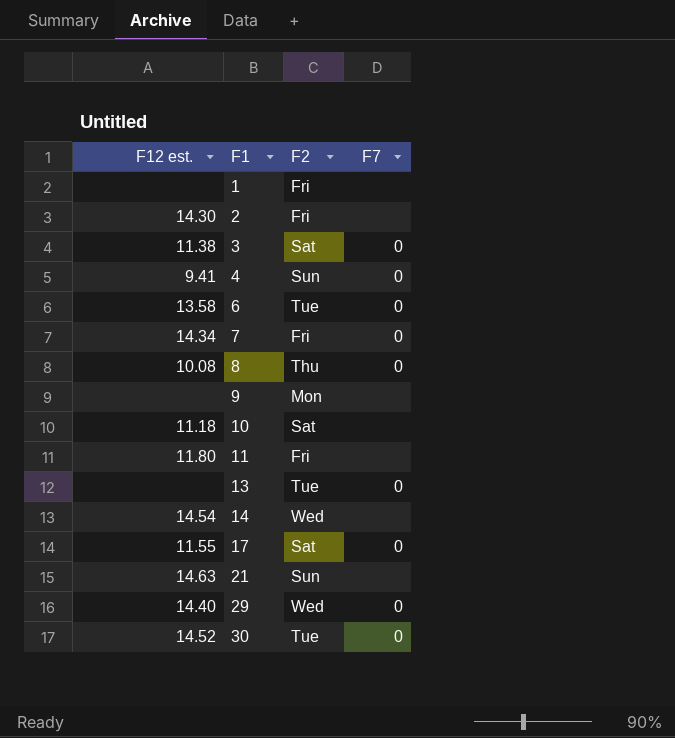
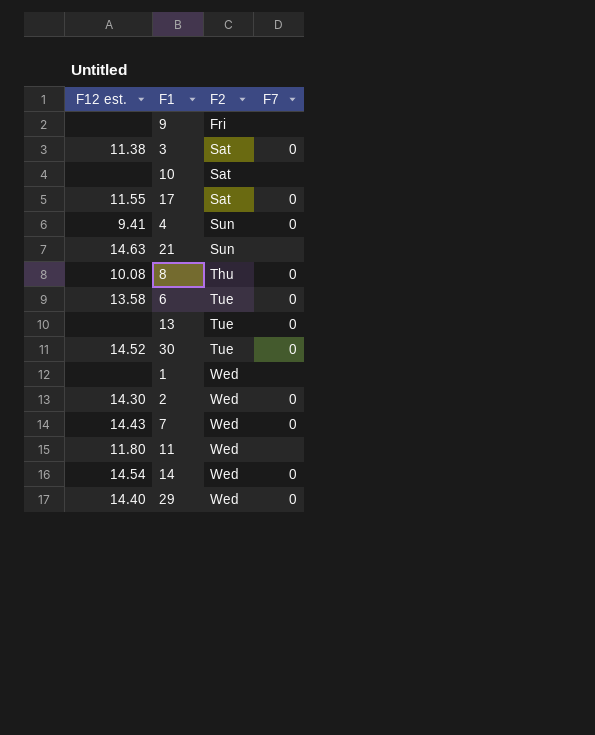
row order: F1 ascending -> F2 ascending
9 | F2: Mon -> Fri
10 | F12 est.: 11.18 -> none
1 | F2: Fri -> Wed
2 | F2: Fri -> Wed
2 | F7: none -> 0
7 | F12 est.: 14.34 -> 14.43
7 | F2: Fri -> Wed
11 | F2: Fri -> Wed
14 | F7: none -> 0

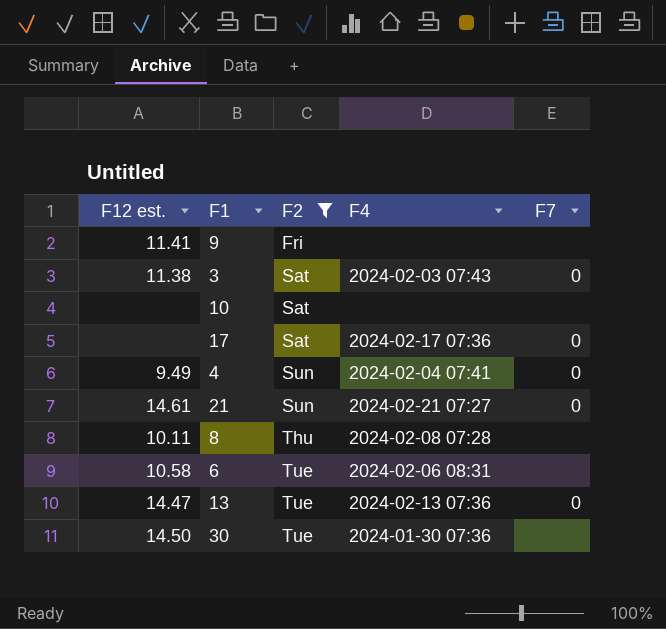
filter: none -> F2 != Wed
column F4 | position: none -> 4
9 | F12 est.: none -> 11.41
17 | F12 est.: 11.55 -> none
4 | F12 est.: 9.41 -> 9.49
21 | F12 est.: 14.63 -> 14.61
21 | F7: none -> 0
8 | F12 est.: 10.08 -> 10.11
8 | F7: 0 -> none
6 | F12 est.: 13.58 -> 10.58
6 | F7: 0 -> none
13 | F12 est.: none -> 14.47
30 | F12 est.: 14.52 -> 14.50
30 | F7: 0 -> none

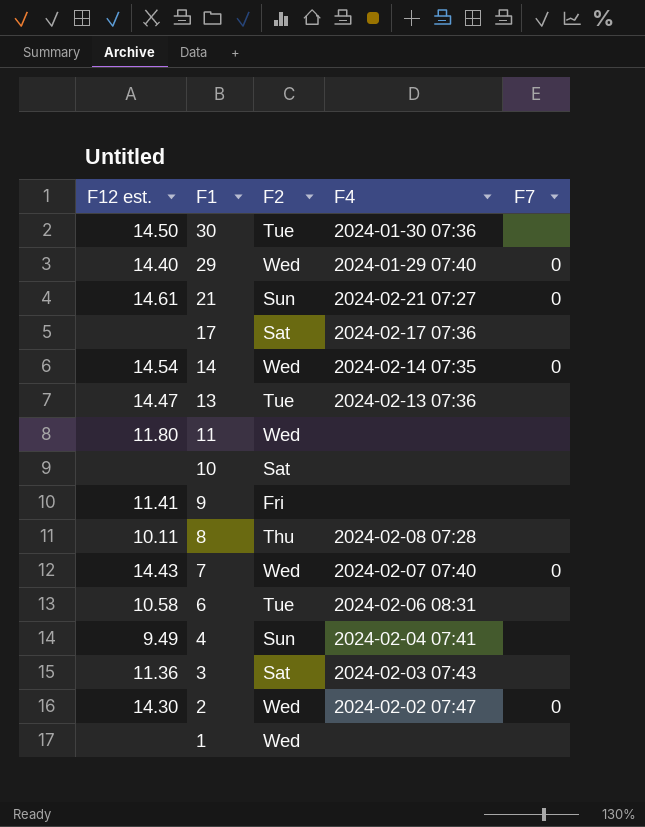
filter: F2 != Wed -> none
row order: F2 ascending -> F1 descending
17 | F7: 0 -> none
13 | F7: 0 -> none
4 | F7: 0 -> none
3 | F12 est.: 11.38 -> 11.36
3 | F7: 0 -> none

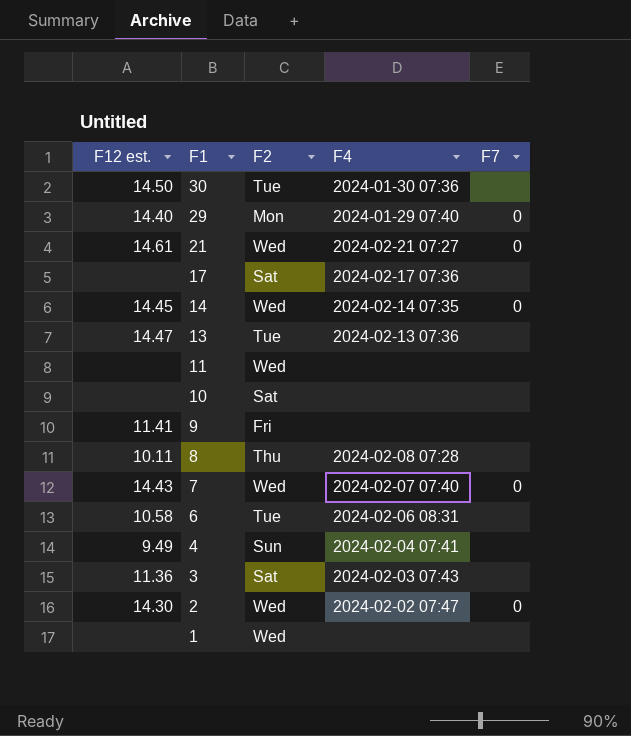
29 | F2: Wed -> Mon
21 | F2: Sun -> Wed
14 | F12 est.: 14.54 -> 14.45
11 | F12 est.: 11.80 -> none

